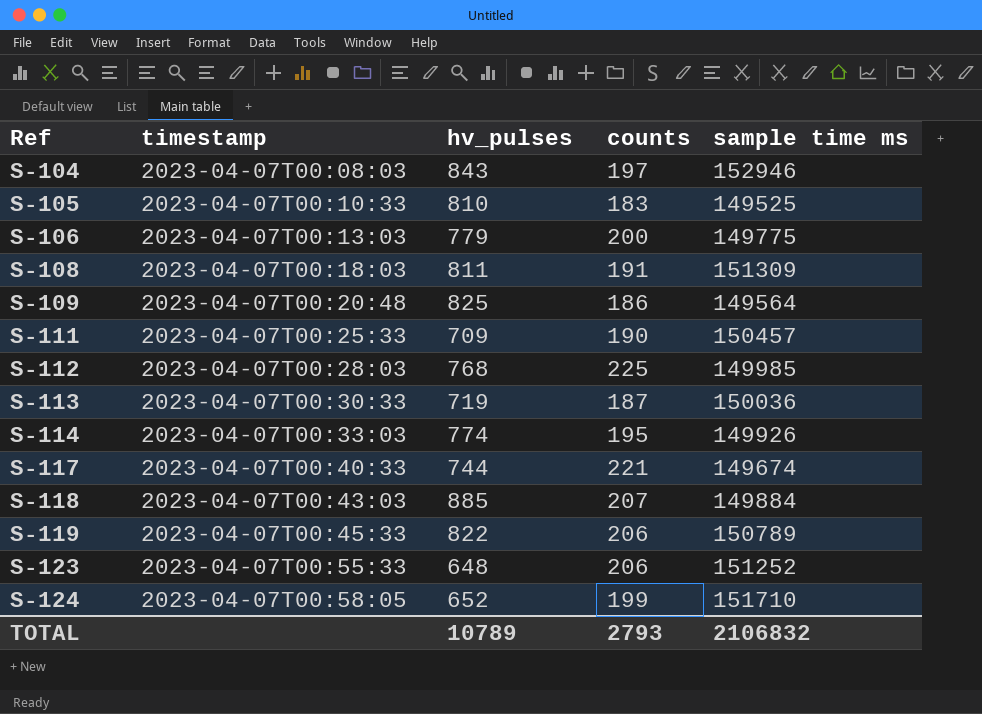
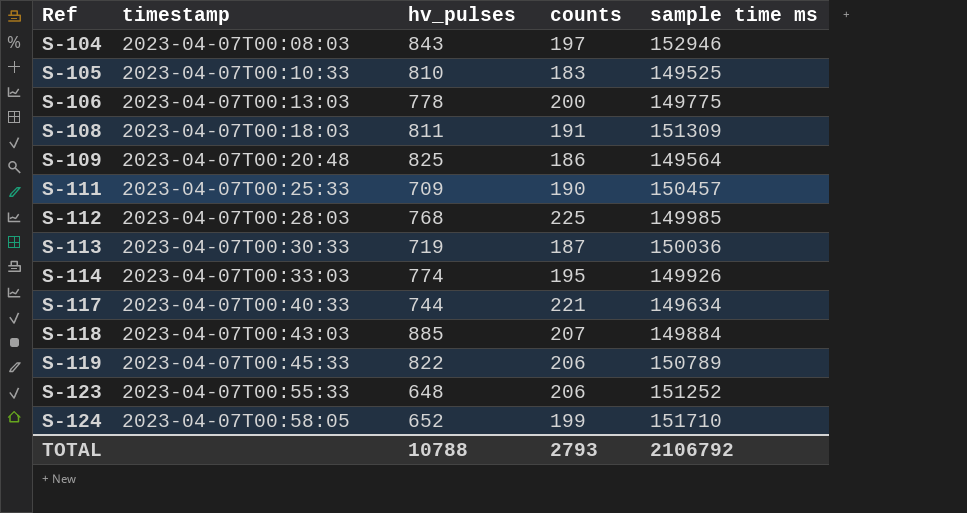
S-106 | hv_pulses: 779 -> 778
S-117 | sample time ms: 149674 -> 149634
TOTAL | hv_pulses: 10789 -> 10788
TOTAL | sample time ms: 2106832 -> 2106792

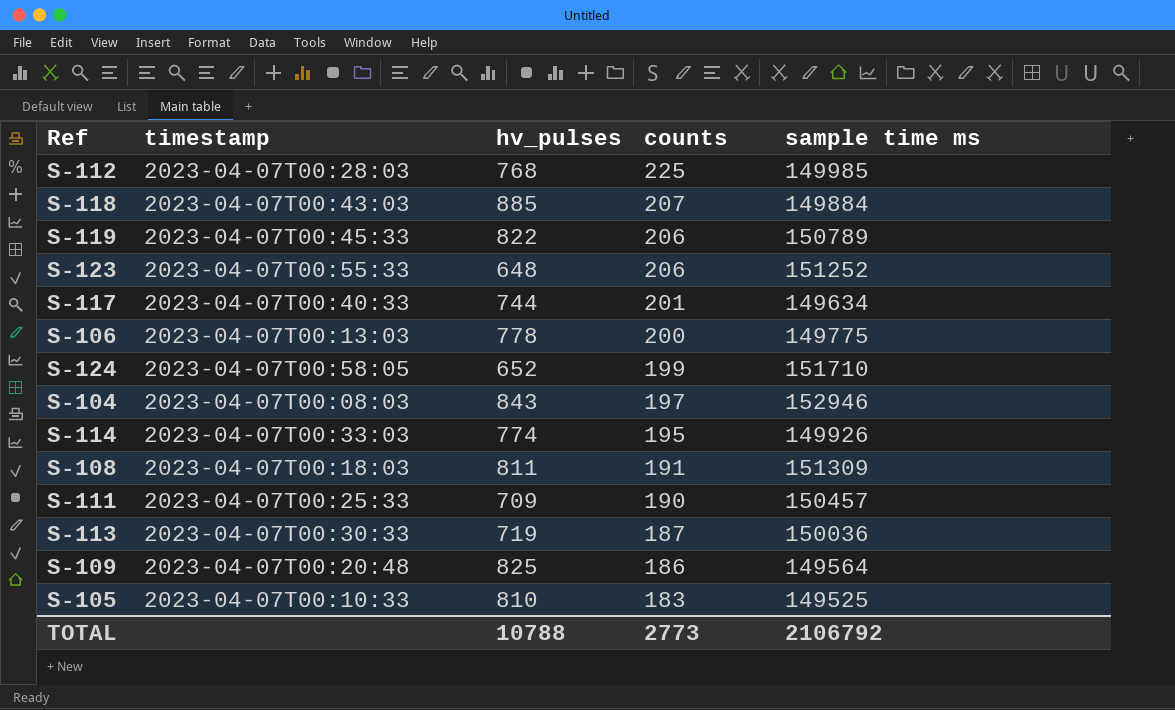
row order: Ref ascending -> counts descending
S-117 | counts: 221 -> 201
TOTAL | counts: 2793 -> 2773

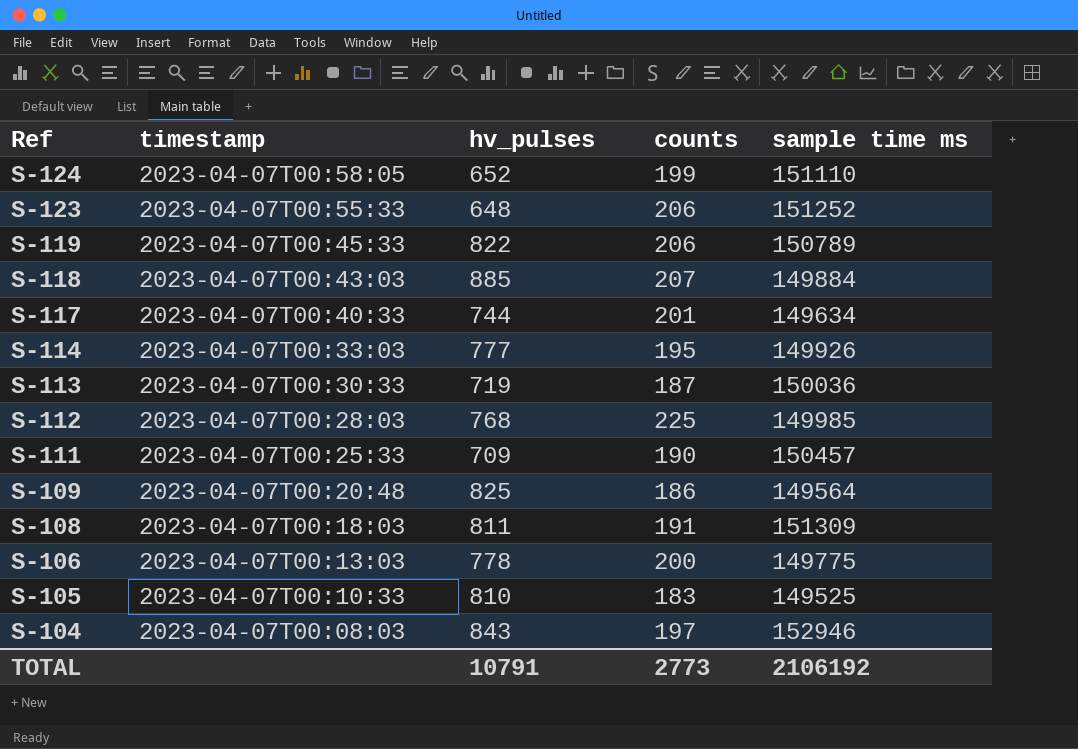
row order: counts descending -> Ref descending
S-124 | sample time ms: 151710 -> 151110
S-114 | hv_pulses: 774 -> 777
TOTAL | hv_pulses: 10788 -> 10791
TOTAL | sample time ms: 2106792 -> 2106192

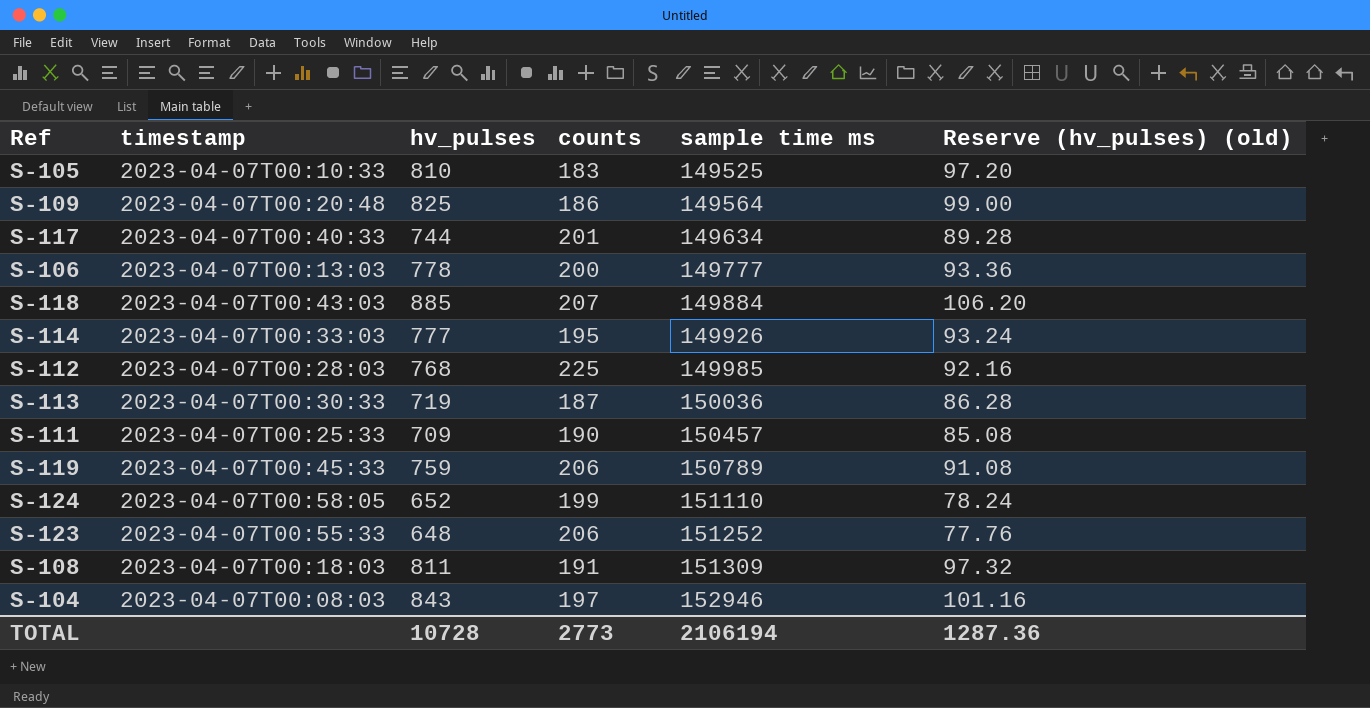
row order: Ref descending -> sample time ms ascending
column Reserve (hv_pulses) (old) | formula: none -> [hv_pulses] * 0.12
S-106 | sample time ms: 149775 -> 149777
S-119 | hv_pulses: 822 -> 759
TOTAL | hv_pulses: 10791 -> 10728
TOTAL | sample time ms: 2106192 -> 2106194

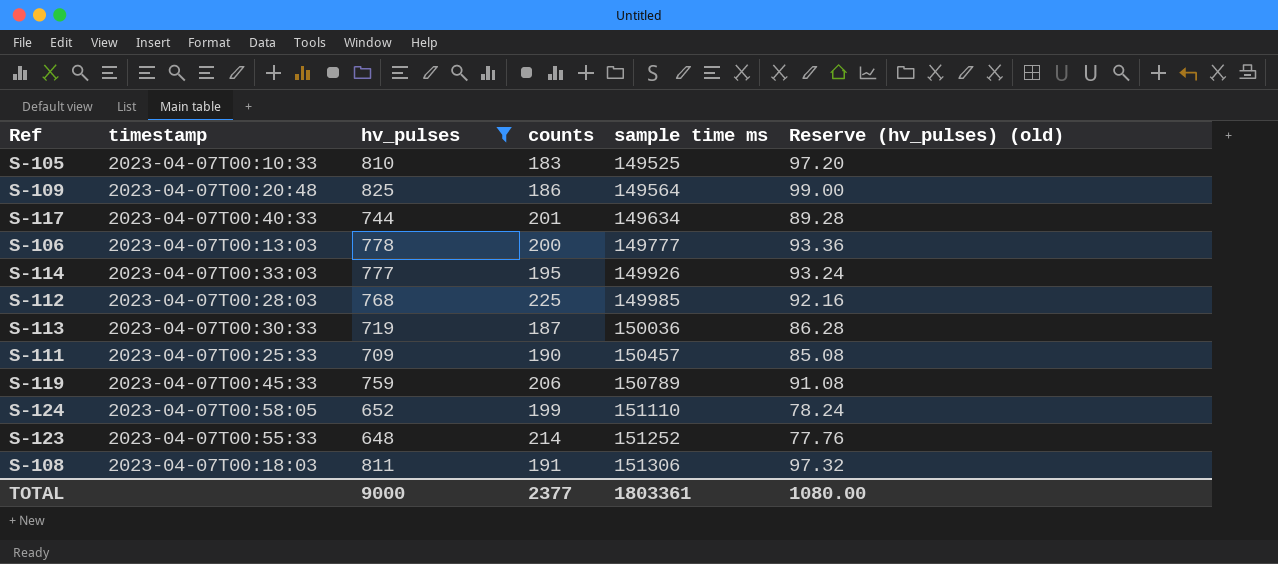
filter: none -> hv_pulses <= 825
S-123 | counts: 206 -> 214
S-108 | sample time ms: 151309 -> 151306
TOTAL | hv_pulses: 10728 -> 9000
TOTAL | counts: 2773 -> 2377
TOTAL | sample time ms: 2106194 -> 1803361
TOTAL | Reserve (hv_pulses) (old): 1287.36 -> 1080.00

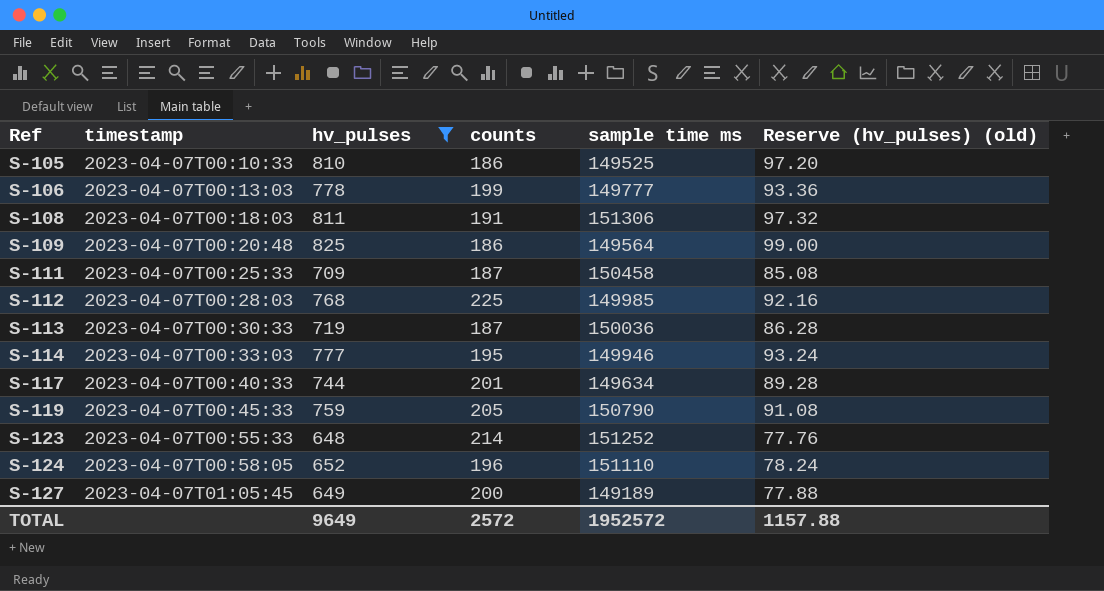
row order: sample time ms ascending -> Ref ascending
S-105 | counts: 183 -> 186
S-106 | counts: 200 -> 199
S-111 | counts: 190 -> 187
S-111 | sample time ms: 150457 -> 150458
S-114 | sample time ms: 149926 -> 149946
S-119 | counts: 206 -> 205
S-119 | sample time ms: 150789 -> 150790
S-124 | counts: 199 -> 196
row S-127: none -> 2023-04-07T01:05:45 | 649 | 200 | 149189 | 77.88
TOTAL | hv_pulses: 9000 -> 9649
TOTAL | counts: 2377 -> 2572
TOTAL | sample time ms: 1803361 -> 1952572
TOTAL | Reserve (hv_pulses) (old): 1080.00 -> 1157.88

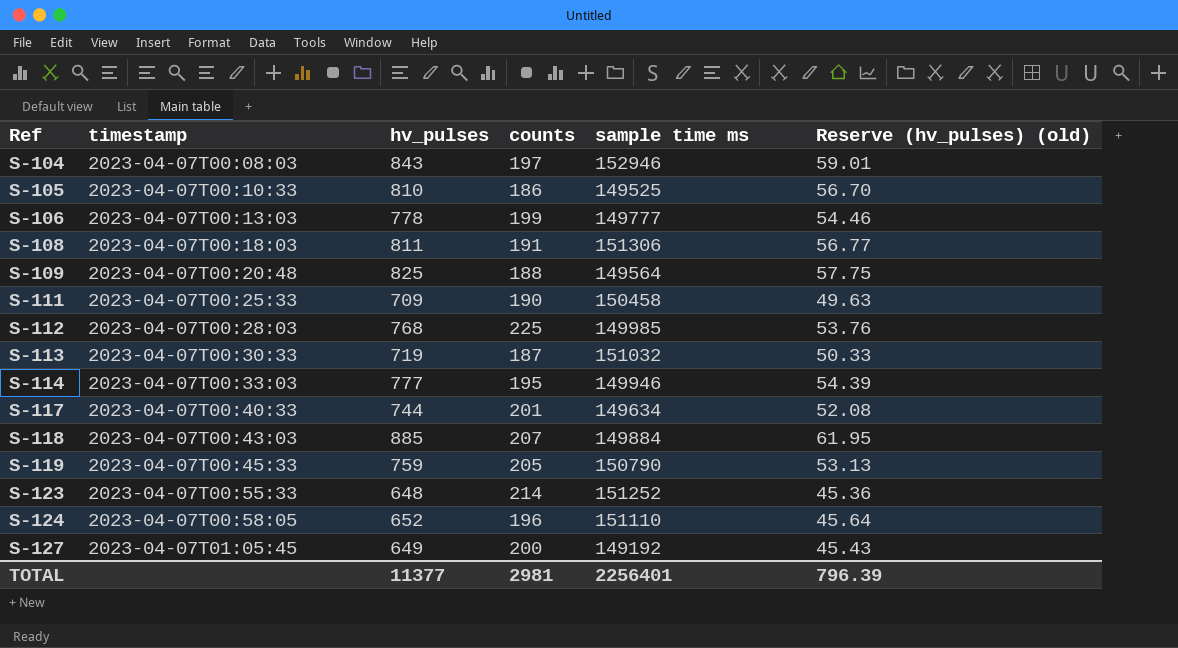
filter: hv_pulses <= 825 -> none
column Reserve (hv_pulses) (old) | formula: [hv_pulses] * 0.12 -> [hv_pulses] * 0.07
S-109 | counts: 186 -> 188
S-111 | counts: 187 -> 190
S-113 | sample time ms: 150036 -> 151032
S-127 | sample time ms: 149189 -> 149192
TOTAL | hv_pulses: 9649 -> 11377
TOTAL | counts: 2572 -> 2981
TOTAL | sample time ms: 1952572 -> 2256401
TOTAL | Reserve (hv_pulses) (old): 1157.88 -> 796.39

